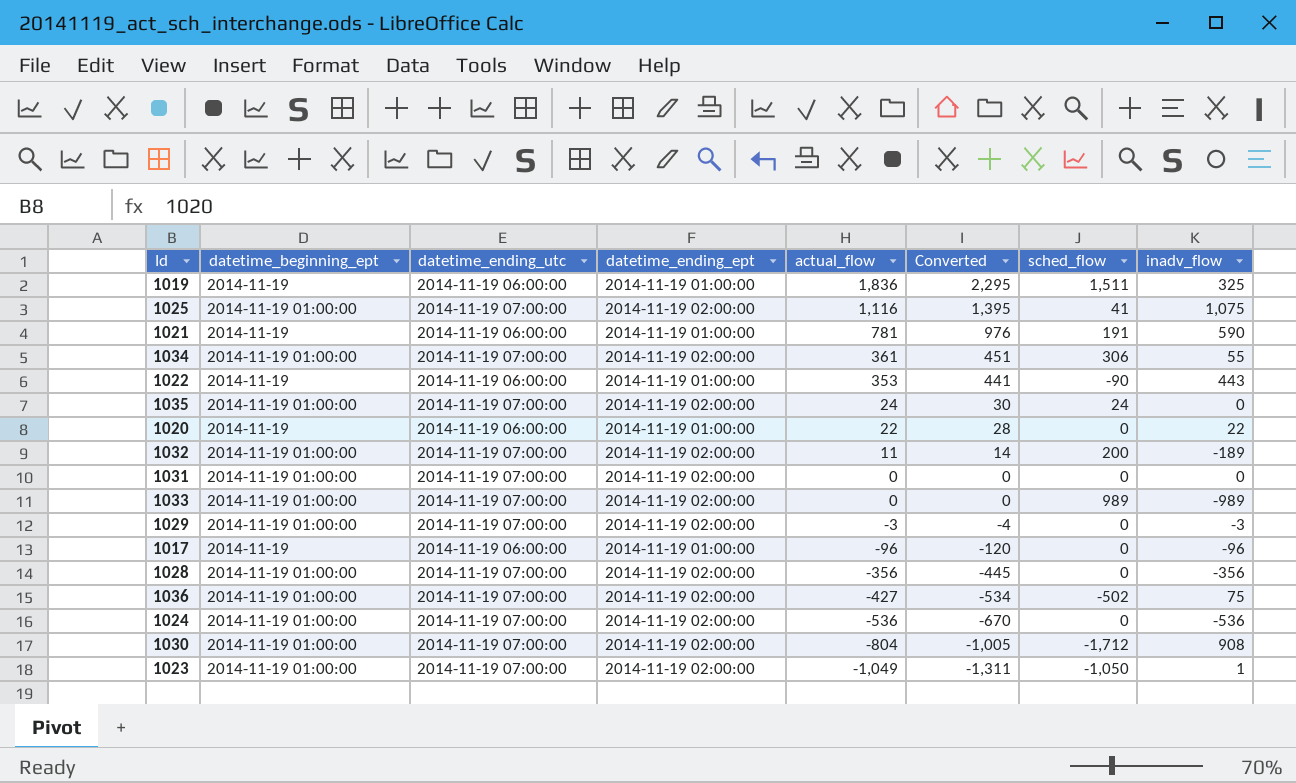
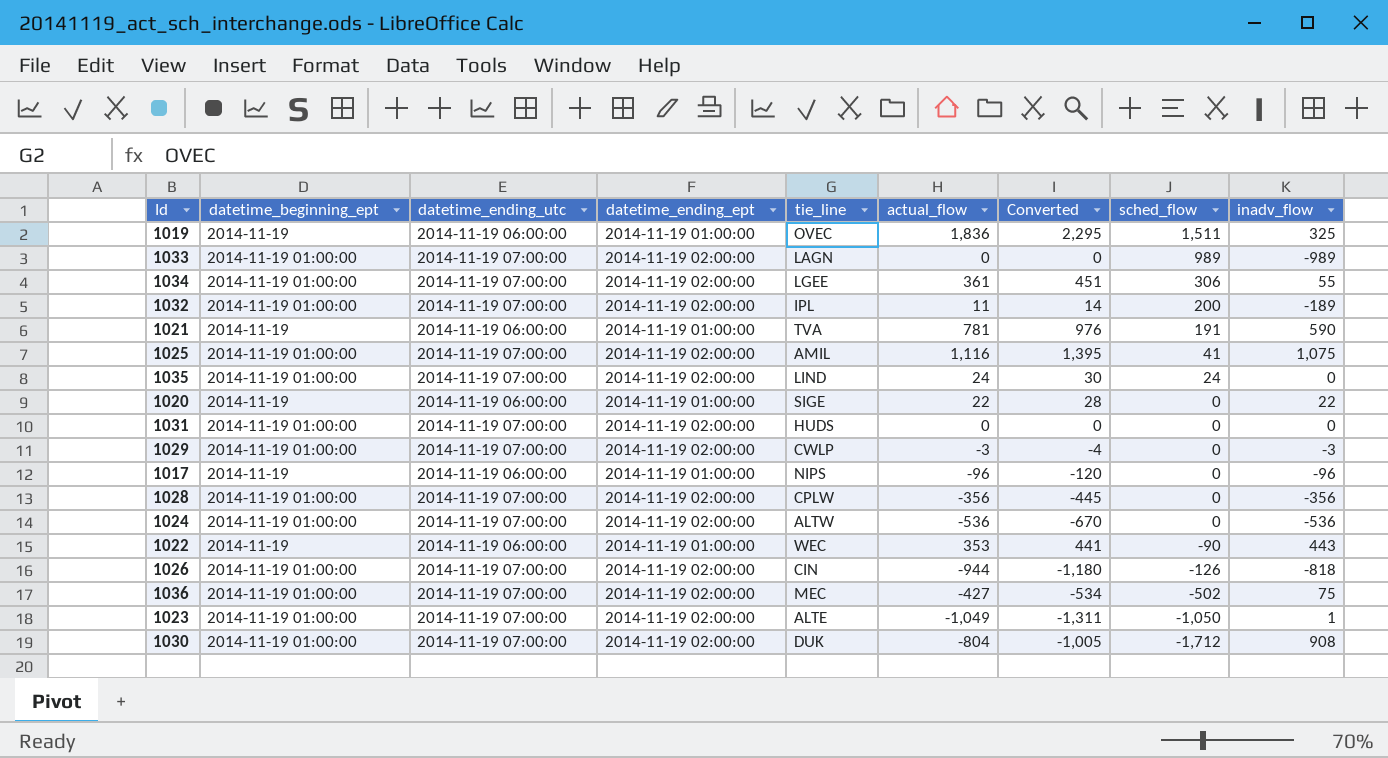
row order: actual_flow descending -> sched_flow descending
column tie_line | position: none -> 5
row 1026: none -> 2014-11-19 01:00:00 | 2014-11-19 07:00:00 | 2014-11-19 02:00:00 | CIN | -944 | -1,180 | -126 | -818

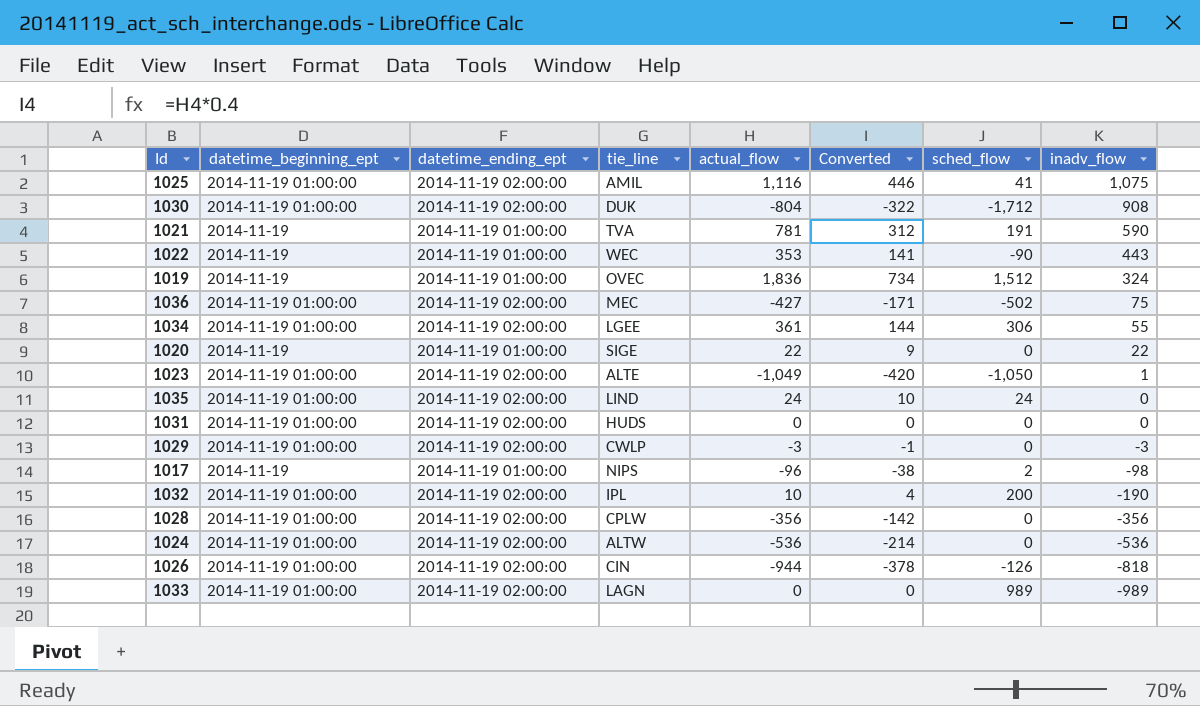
row order: sched_flow descending -> inadv_flow descending
column datetime_ending_utc | position: 3 -> none
column Converted | formula: [actual_flow] * 1.25 -> [actual_flow] * 0.4
1019 | sched_flow: 1,511 -> 1,512
1019 | inadv_flow: 325 -> 324
1017 | sched_flow: 0 -> 2
1017 | inadv_flow: -96 -> -98
1032 | actual_flow: 11 -> 10
1032 | inadv_flow: -189 -> -190

